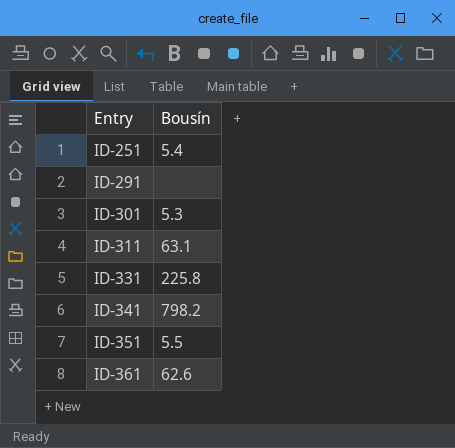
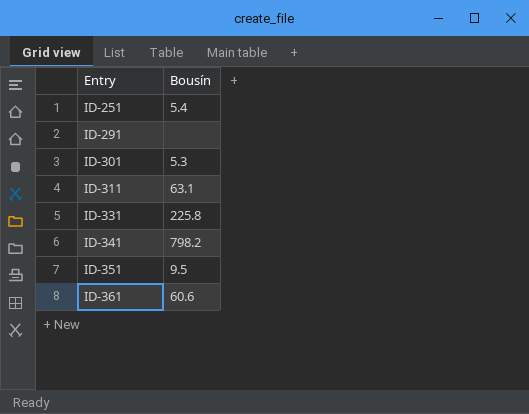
ID-351 | Bousín: 5.5 -> 9.5
ID-361 | Bousín: 62.6 -> 60.6

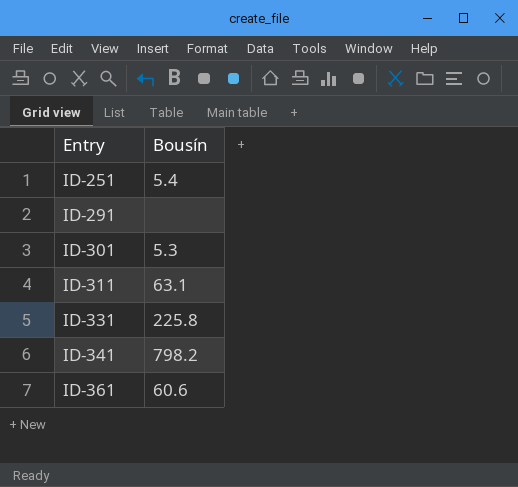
row ID-351: 9.5 -> none

